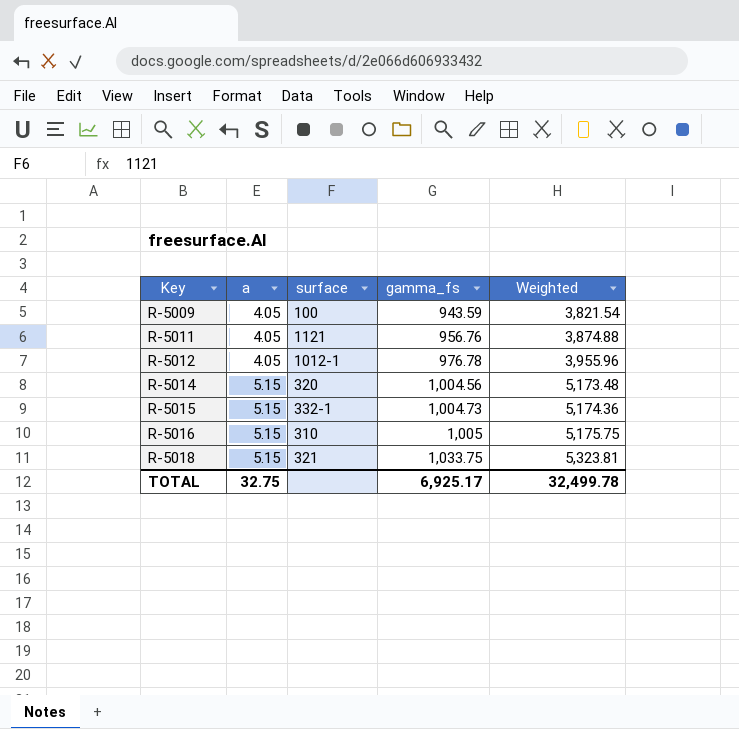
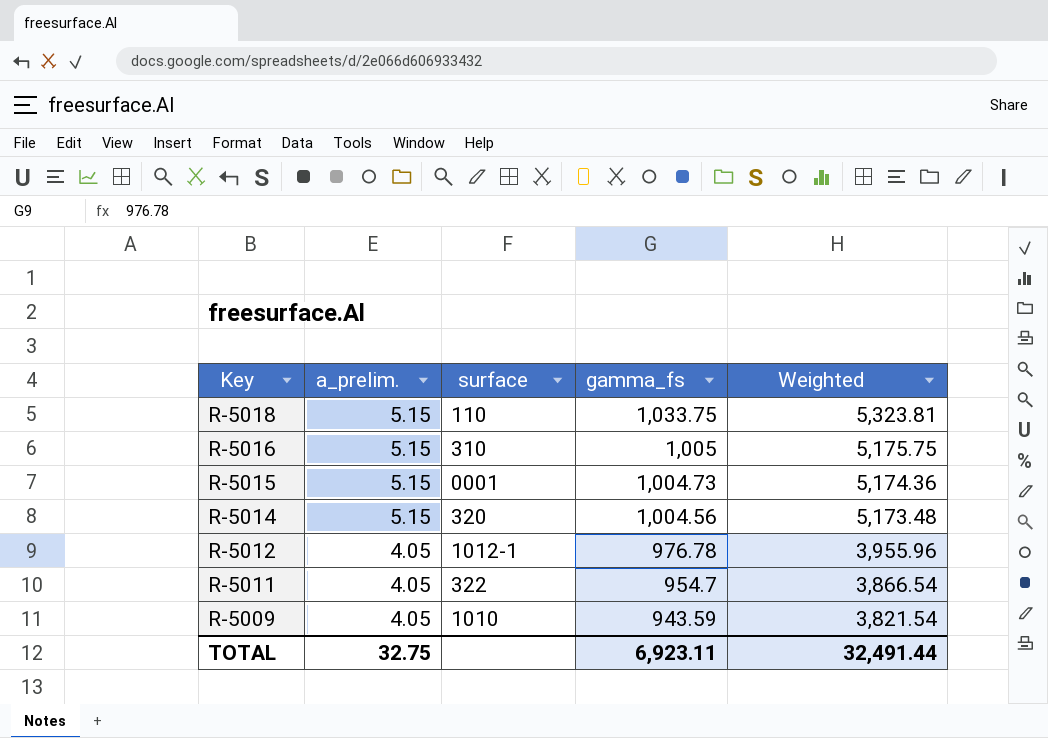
row order: Key ascending -> Key descending
column name: a -> a_prelim.
R-5018 | surface: 321 -> 110
R-5015 | surface: 332-1 -> 0001
R-5011 | surface: 1121 -> 322
R-5011 | gamma_fs: 956.76 -> 954.7
R-5011 | Weighted: 3,874.88 -> 3,866.54
R-5009 | surface: 100 -> 1010
TOTAL | gamma_fs: 6,925.17 -> 6,923.11
TOTAL | Weighted: 32,499.78 -> 32,491.44

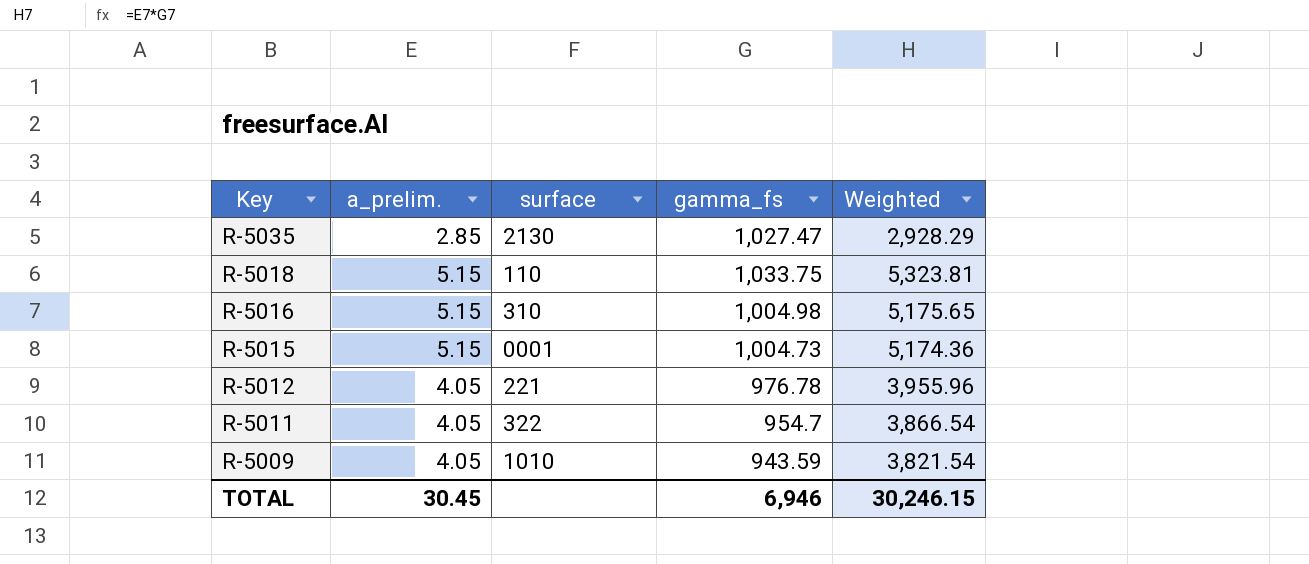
row R-5014: 5.15 | 320 | 1,004.56 | 5,173.48 -> none
row R-5035: none -> 2.85 | 2130 | 1,027.47 | 2,928.29
R-5016 | gamma_fs: 1,005 -> 1,004.98
R-5016 | Weighted: 5,175.75 -> 5,175.65
R-5012 | surface: 1012-1 -> 221
TOTAL | a_prelim.: 32.75 -> 30.45
TOTAL | gamma_fs: 6,923.11 -> 6,946
TOTAL | Weighted: 32,491.44 -> 30,246.15

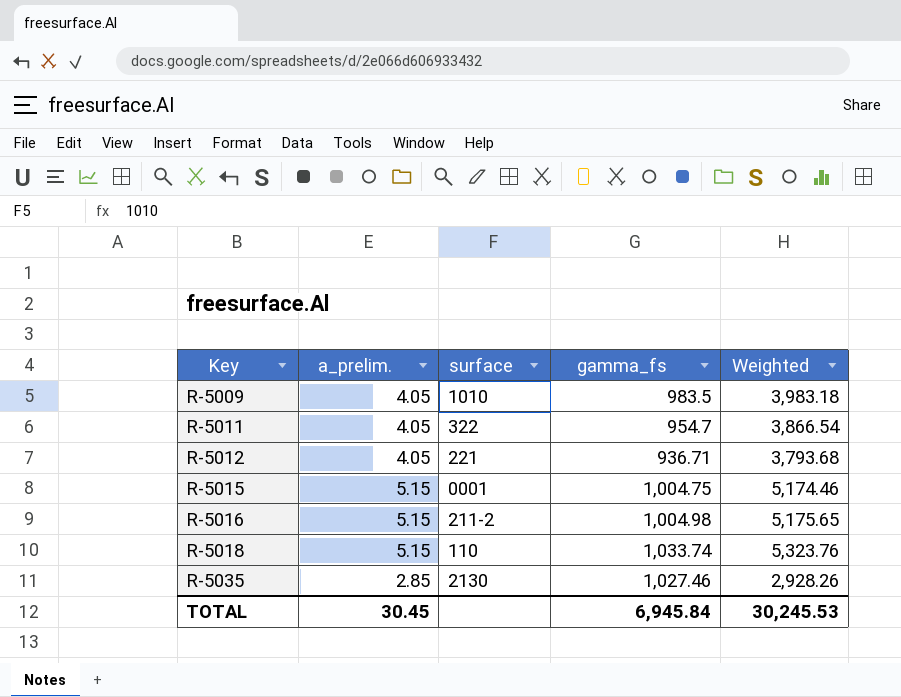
row order: Key descending -> Key ascending
R-5009 | gamma_fs: 943.59 -> 983.5
R-5009 | Weighted: 3,821.54 -> 3,983.18
R-5012 | gamma_fs: 976.78 -> 936.71
R-5012 | Weighted: 3,955.96 -> 3,793.68
R-5015 | gamma_fs: 1,004.73 -> 1,004.75
R-5015 | Weighted: 5,174.36 -> 5,174.46
R-5016 | surface: 310 -> 211-2
R-5018 | gamma_fs: 1,033.75 -> 1,033.74
R-5018 | Weighted: 5,323.81 -> 5,323.76
R-5035 | gamma_fs: 1,027.47 -> 1,027.46
R-5035 | Weighted: 2,928.29 -> 2,928.26
TOTAL | gamma_fs: 6,946 -> 6,945.84
TOTAL | Weighted: 30,246.15 -> 30,245.53

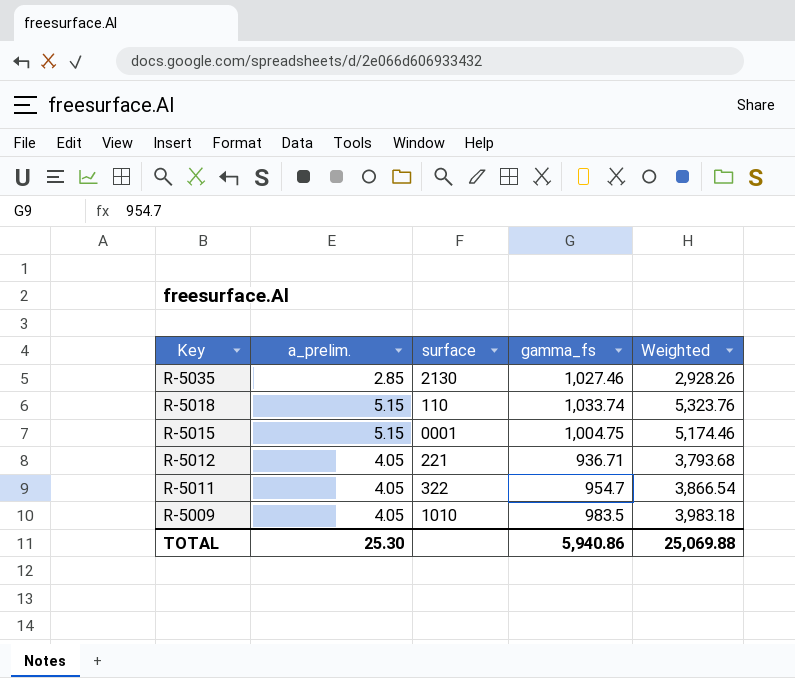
row order: Key ascending -> Key descending
row R-5016: 5.15 | 211-2 | 1,004.98 | 5,175.65 -> none
TOTAL | a_prelim.: 30.45 -> 25.30
TOTAL | gamma_fs: 6,945.84 -> 5,940.86
TOTAL | Weighted: 30,245.53 -> 25,069.88

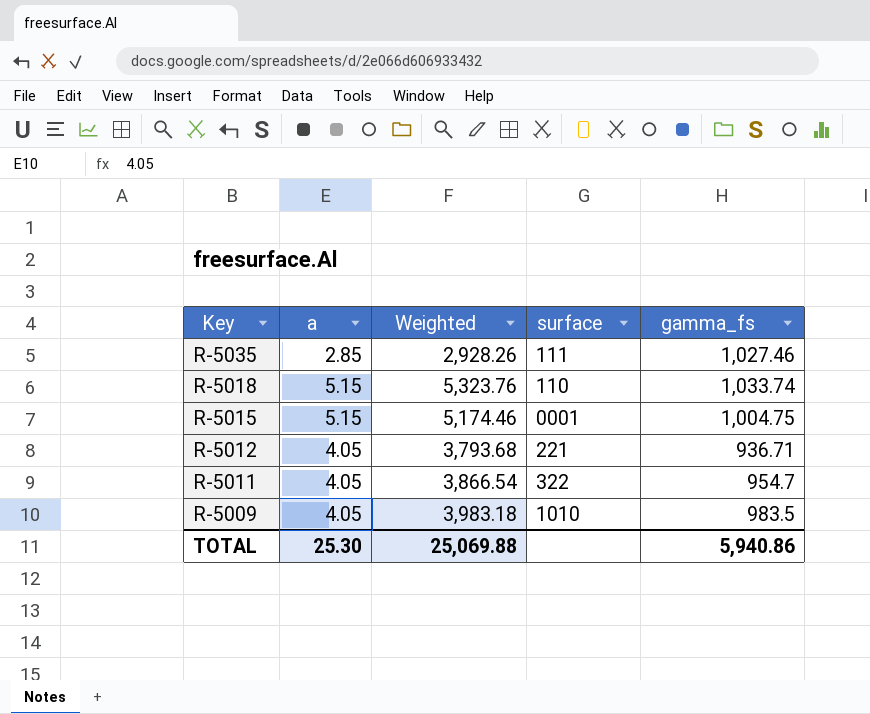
column name: a_prelim. -> a
column Weighted | position: 5 -> 3
R-5035 | surface: 2130 -> 111

